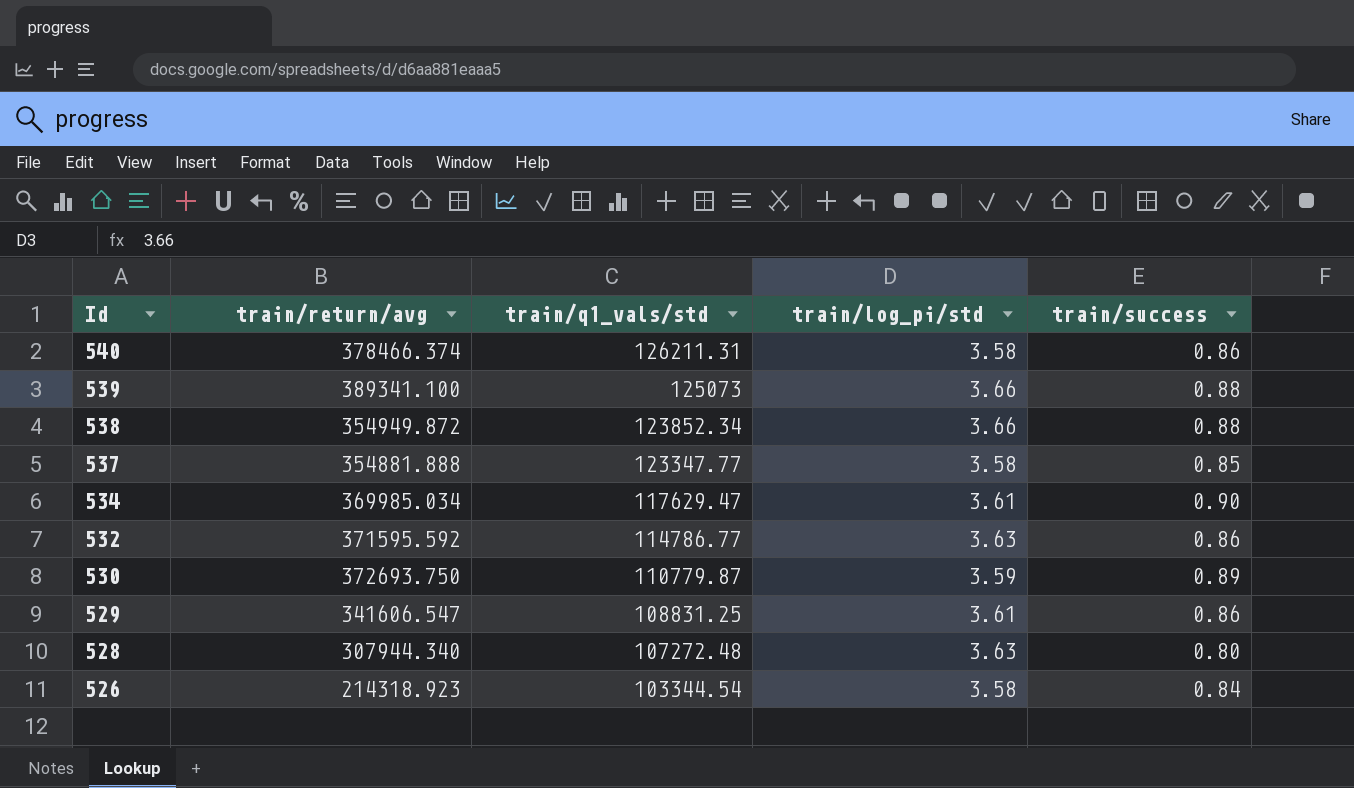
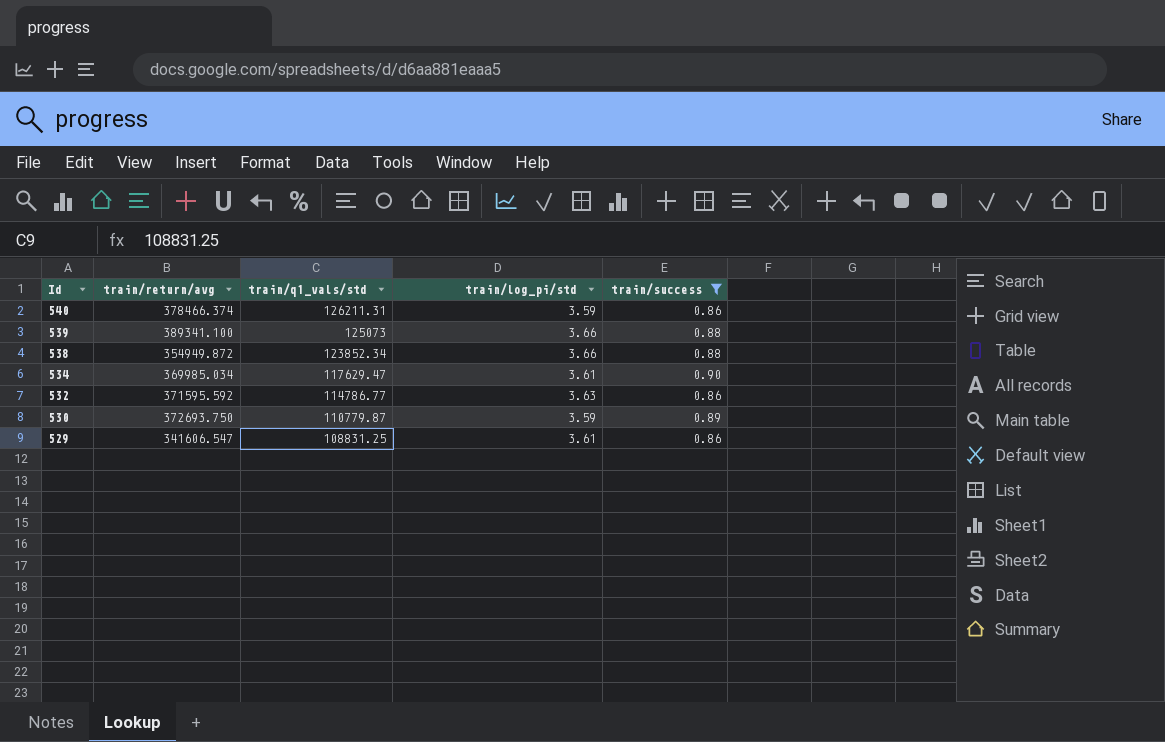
filter: none -> train/success >= 0.86
540 | train/log_pi/std: 3.58 -> 3.59

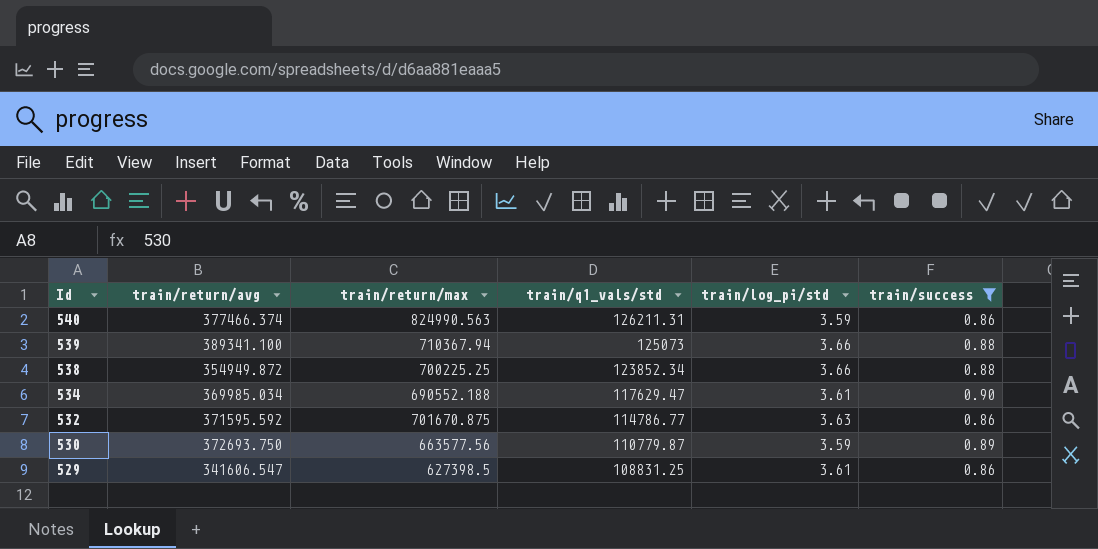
column train/return/max | position: none -> 3
540 | train/return/avg: 378466.374 -> 377466.374

